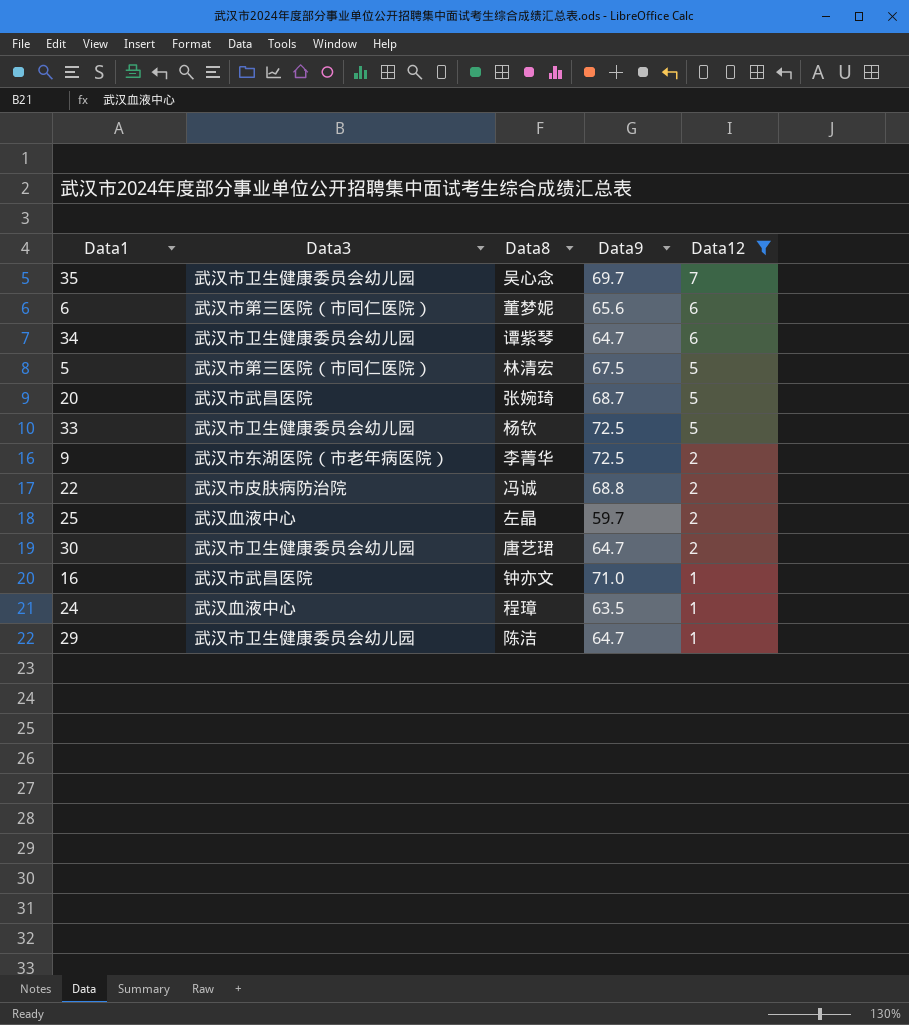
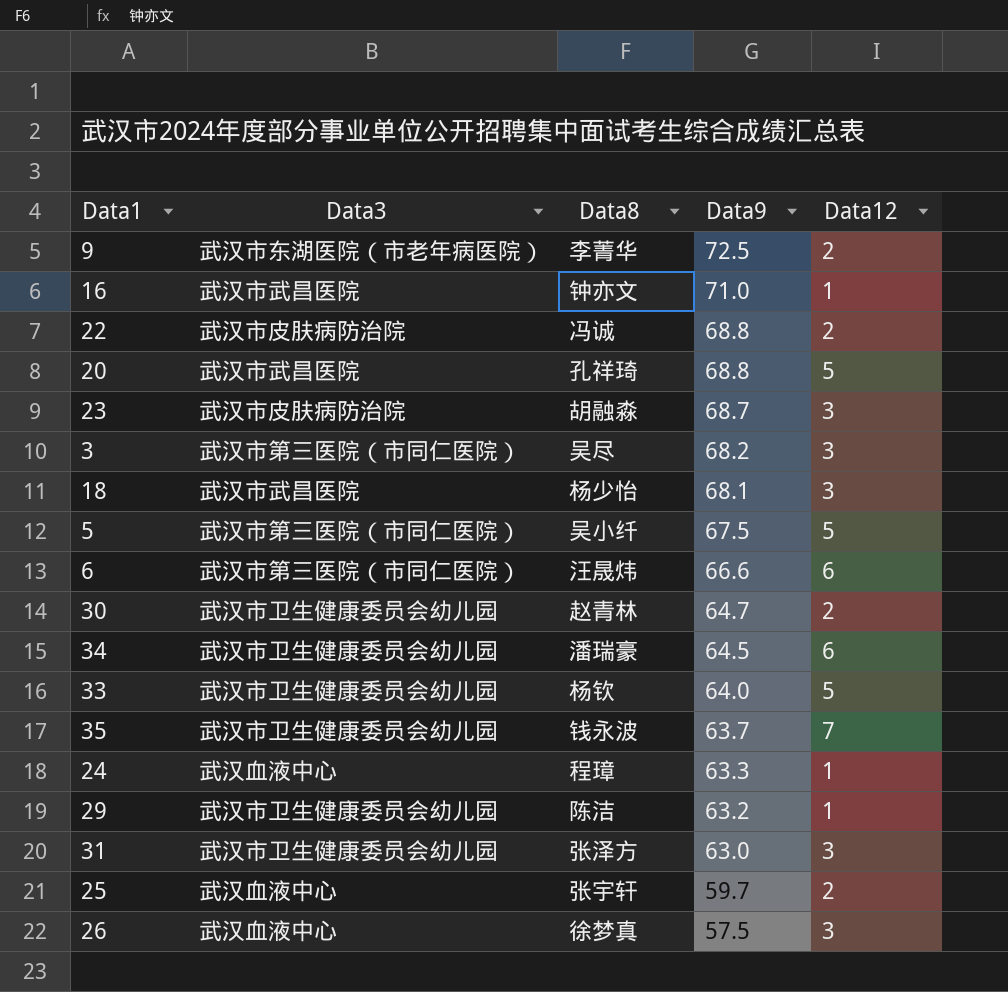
filter: Data12 != 3 -> none
row order: Data12 descending -> Data9 descending
20 | Data8: 张婉琦 -> 孔祥琦
20 | Data9: 68.7 -> 68.8
5 | Data8: 林清宏 -> 吴小纤
6 | Data8: 董梦妮 -> 汪晟炜
6 | Data9: 65.6 -> 66.6
30 | Data8: 唐艺珺 -> 赵青林
34 | Data8: 谭紫琴 -> 潘瑞豪
34 | Data9: 64.7 -> 64.5
33 | Data9: 72.5 -> 64.0
35 | Data8: 吴心念 -> 钱永波
35 | Data9: 69.7 -> 63.7
24 | Data9: 63.5 -> 63.3
29 | Data9: 64.7 -> 63.2
25 | Data8: 左晶 -> 张宇轩

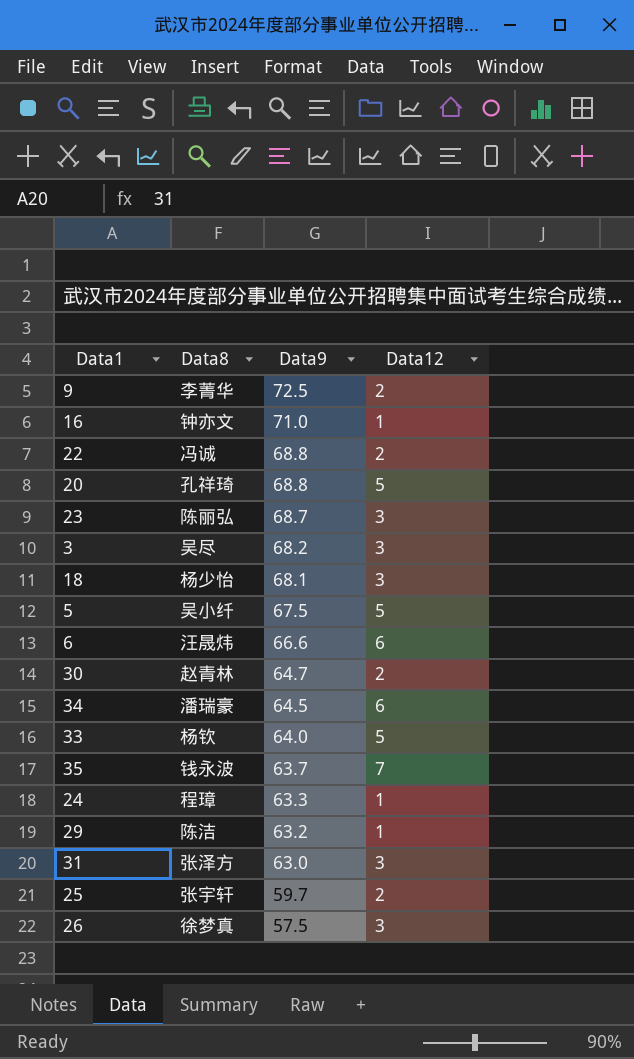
column Data3 | position: 2 -> none
23 | Data8: 胡融淼 -> 陈丽弘

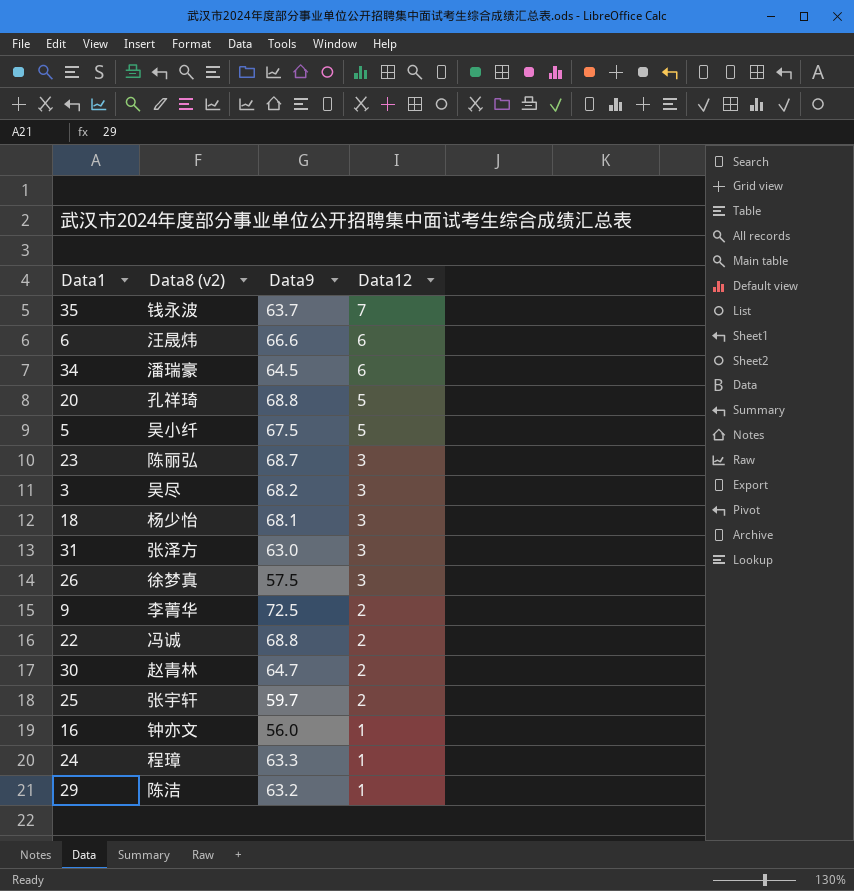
row order: Data9 descending -> Data12 descending
column name: Data8 -> Data8 (v2)
row 33: 杨钦 | 64.0 | 5 -> none
16 | Data9: 71.0 -> 56.0

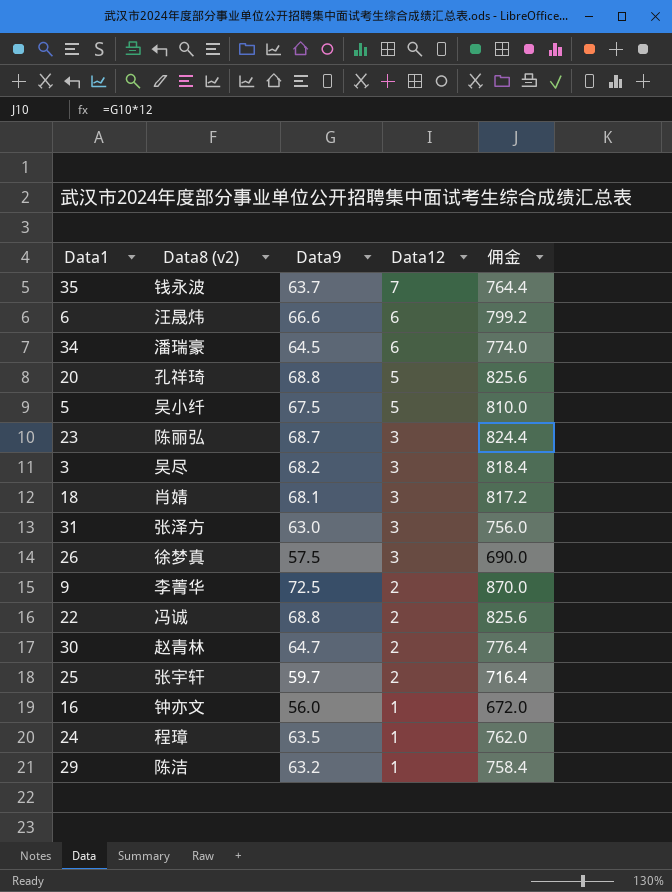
column 佣金 | formula: none -> [Data9] * 12
18 | Data8 (v2): 杨少怡 -> 肖婧
24 | Data9: 63.3 -> 63.5

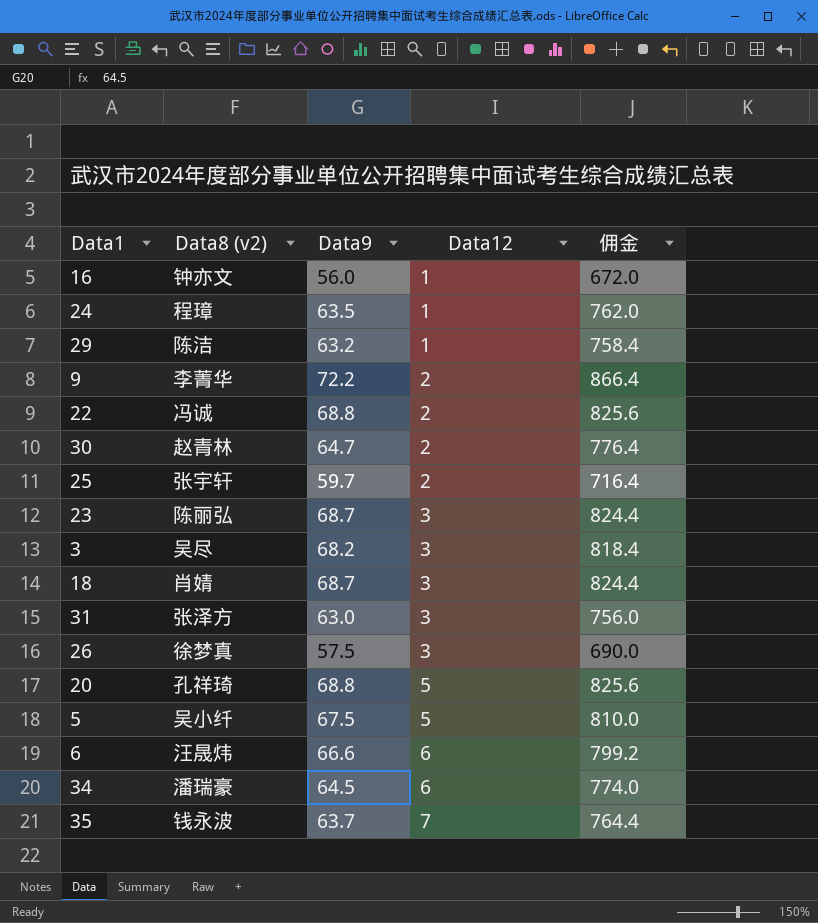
row order: Data12 descending -> Data12 ascending
9 | Data9: 72.5 -> 72.2
9 | 佣金: 870.0 -> 866.4
18 | Data9: 68.1 -> 68.7
18 | 佣金: 817.2 -> 824.4

